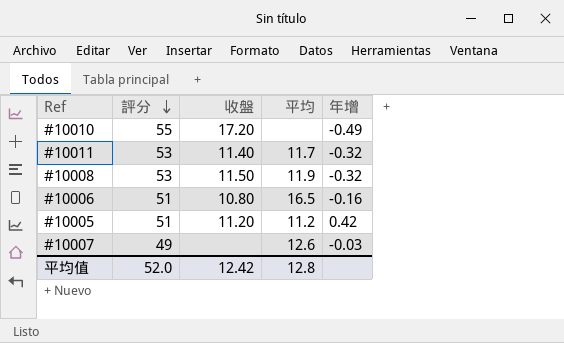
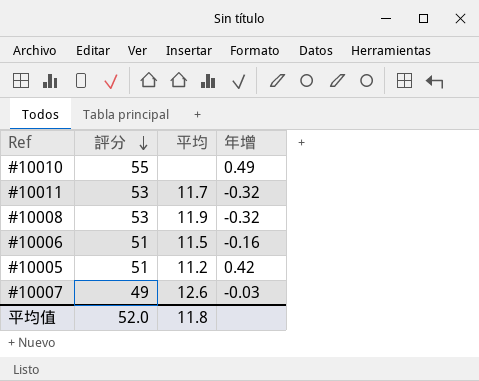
column 收盤 | position: 3 -> none
#10010 | 年增: -0.49 -> 0.49
#10006 | 平均: 16.5 -> 11.5
平均值 | 平均: 12.8 -> 11.8

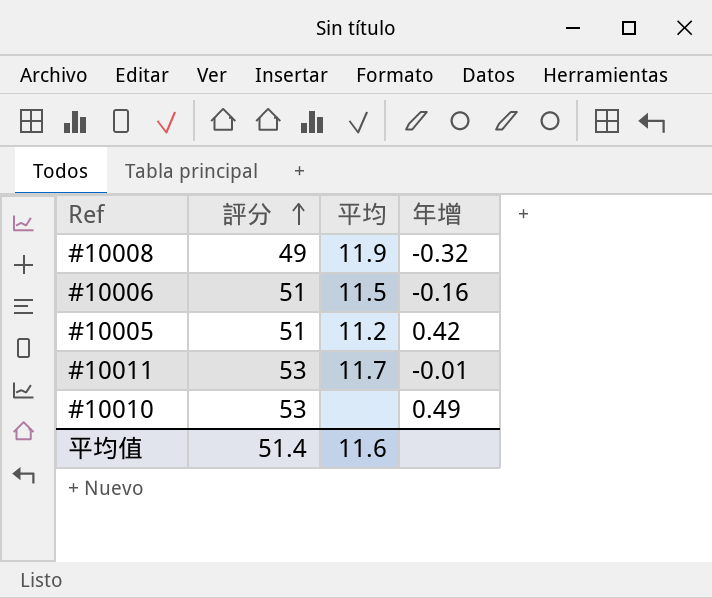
row order: 評分 descending -> 評分 ascending
row #10007: 49 | 12.6 | -0.03 -> none
#10008 | 評分: 53 -> 49
#10011 | 年增: -0.32 -> -0.01
#10010 | 評分: 55 -> 53
平均值 | 評分: 52.0 -> 51.4
平均值 | 平均: 11.8 -> 11.6

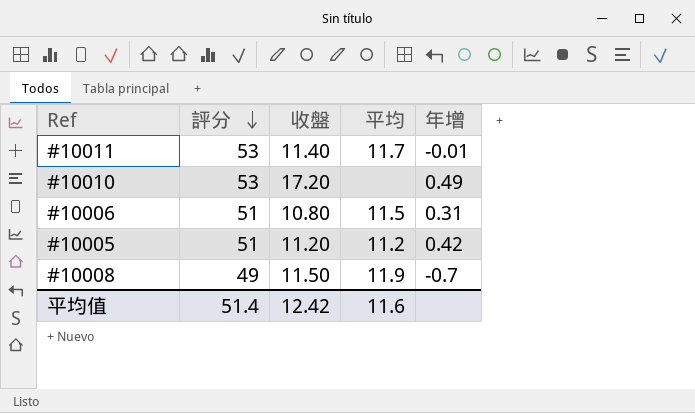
row order: 評分 ascending -> 評分 descending
column 收盤 | position: none -> 3
#10006 | 年增: -0.16 -> 0.31
#10008 | 年增: -0.32 -> -0.7

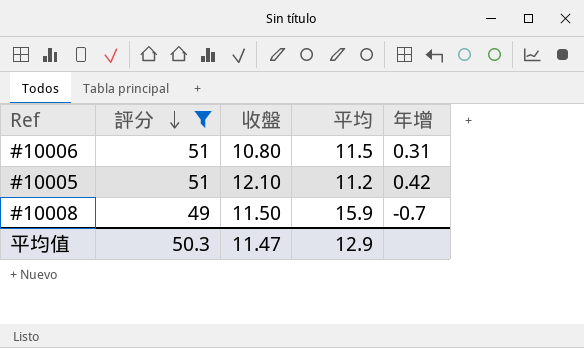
filter: none -> 評分 != 53
#10005 | 收盤: 11.20 -> 12.10
#10008 | 平均: 11.9 -> 15.9
平均值 | 評分: 51.4 -> 50.3
平均值 | 收盤: 12.42 -> 11.47
平均值 | 平均: 11.6 -> 12.9

